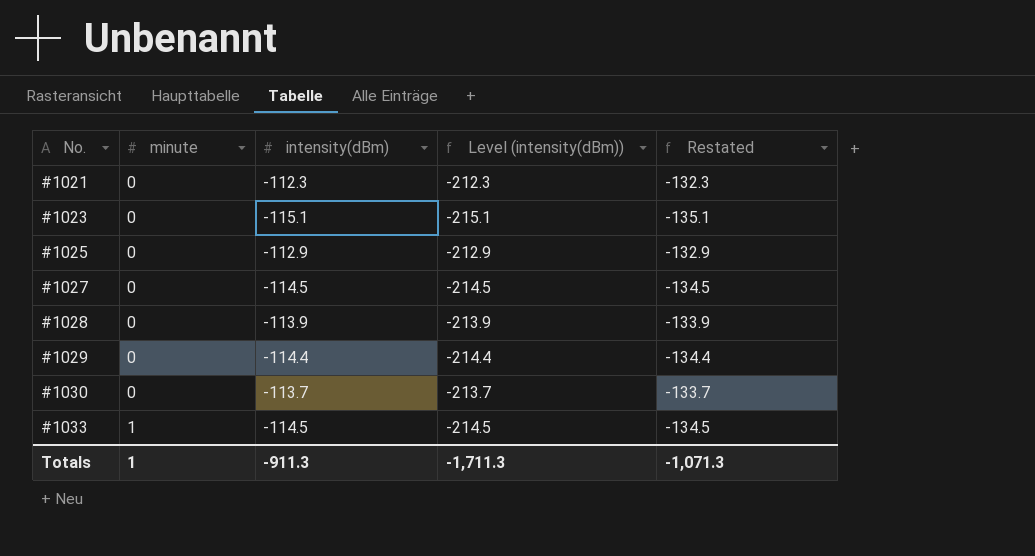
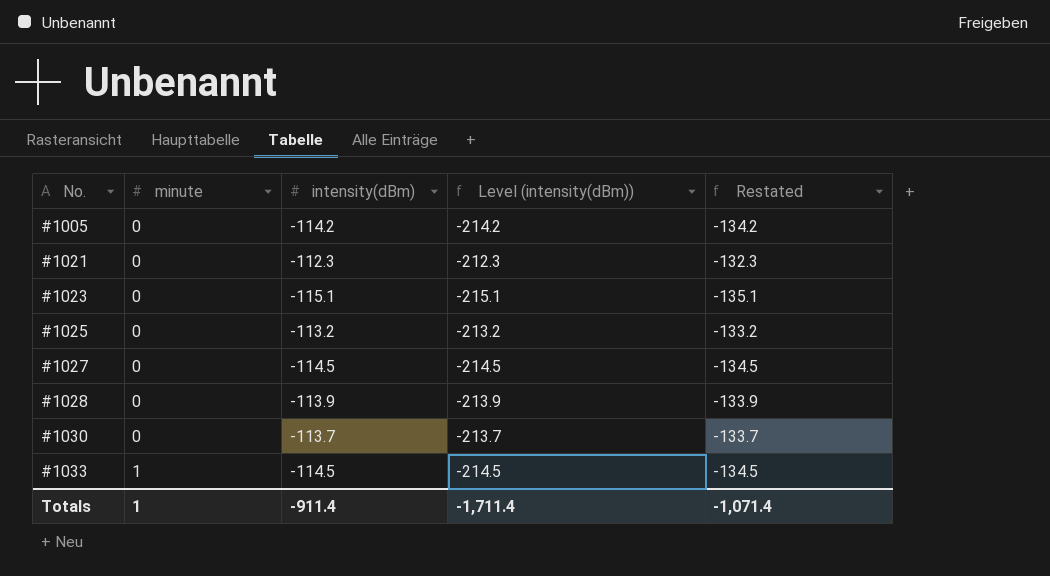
row #1029: 0 | -114.4 | -214.4 | -134.4 -> none
row #1005: none -> 0 | -114.2 | -214.2 | -134.2
#1025 | intensity(dBm): -112.9 -> -113.2
#1025 | Level (intensity(dBm)): -212.9 -> -213.2
#1025 | Restated: -132.9 -> -133.2
Totals | intensity(dBm): -911.3 -> -911.4
Totals | Level (intensity(dBm)): -1,711.3 -> -1,711.4
Totals | Restated: -1,071.3 -> -1,071.4

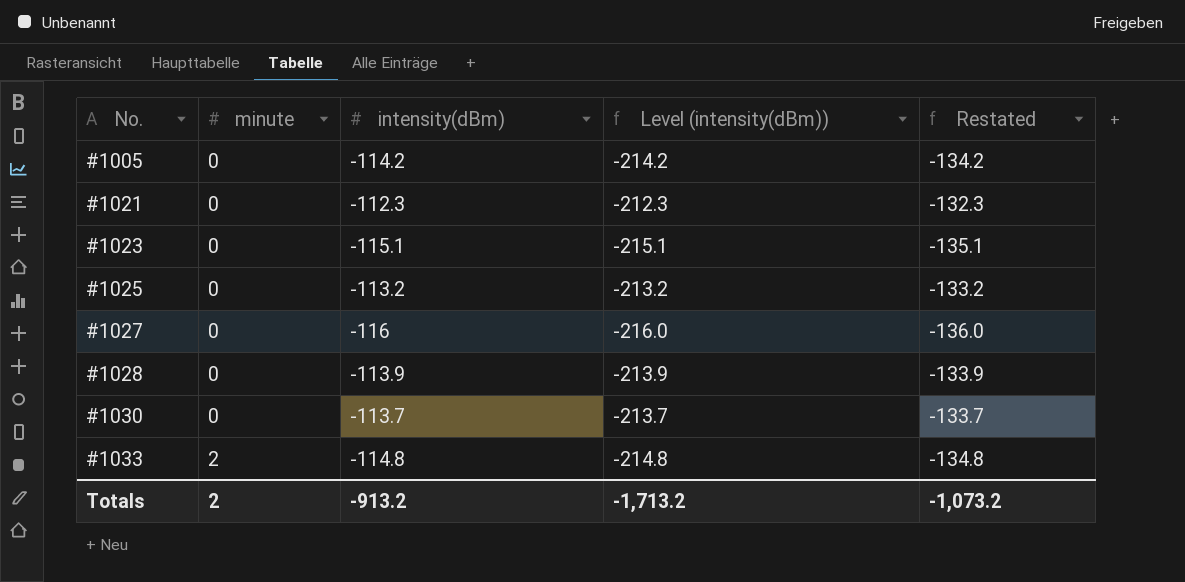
#1027 | intensity(dBm): -114.5 -> -116
#1027 | Level (intensity(dBm)): -214.5 -> -216.0
#1027 | Restated: -134.5 -> -136.0
#1033 | minute: 1 -> 2
#1033 | intensity(dBm): -114.5 -> -114.8
#1033 | Level (intensity(dBm)): -214.5 -> -214.8
#1033 | Restated: -134.5 -> -134.8
Totals | minute: 1 -> 2
Totals | intensity(dBm): -911.4 -> -913.2
Totals | Level (intensity(dBm)): -1,711.4 -> -1,713.2
Totals | Restated: -1,071.4 -> -1,073.2

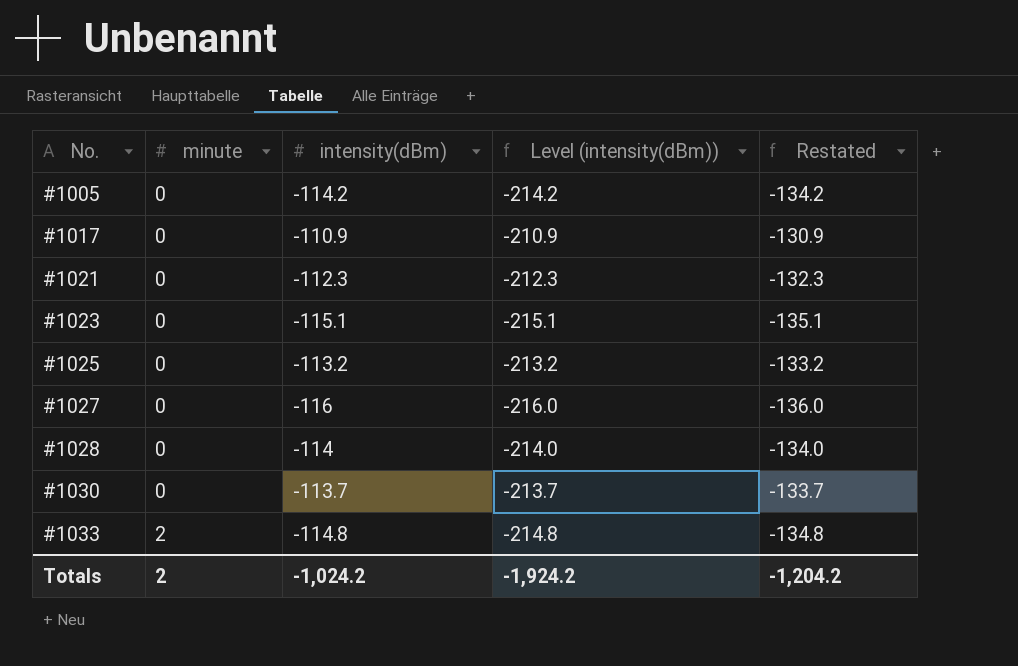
row #1017: none -> 0 | -110.9 | -210.9 | -130.9
#1028 | intensity(dBm): -113.9 -> -114
#1028 | Level (intensity(dBm)): -213.9 -> -214.0
#1028 | Restated: -133.9 -> -134.0
Totals | intensity(dBm): -913.2 -> -1,024.2
Totals | Level (intensity(dBm)): -1,713.2 -> -1,924.2
Totals | Restated: -1,073.2 -> -1,204.2

